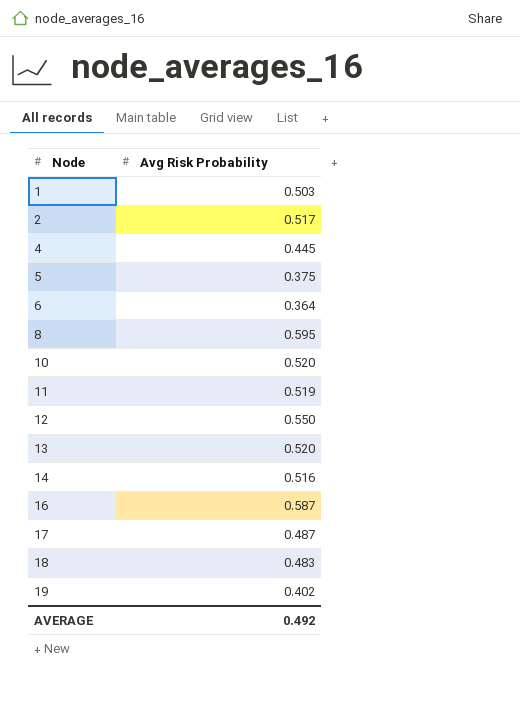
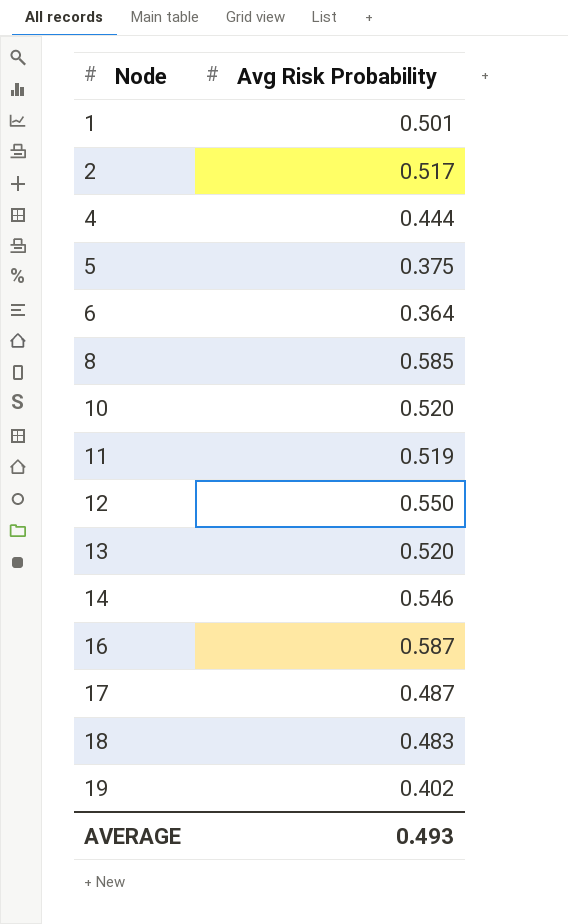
1 | Avg Risk Probability: 0.503 -> 0.501
4 | Avg Risk Probability: 0.445 -> 0.444
8 | Avg Risk Probability: 0.595 -> 0.585
14 | Avg Risk Probability: 0.516 -> 0.546
AVERAGE | Avg Risk Probability: 0.492 -> 0.493

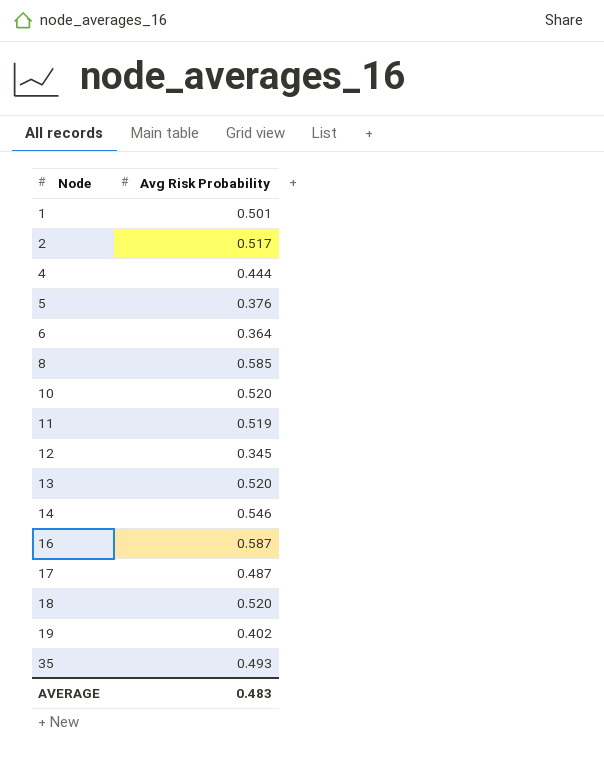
5 | Avg Risk Probability: 0.375 -> 0.376
12 | Avg Risk Probability: 0.550 -> 0.345
18 | Avg Risk Probability: 0.483 -> 0.520
row 35: none -> 0.493
AVERAGE | Avg Risk Probability: 0.493 -> 0.483

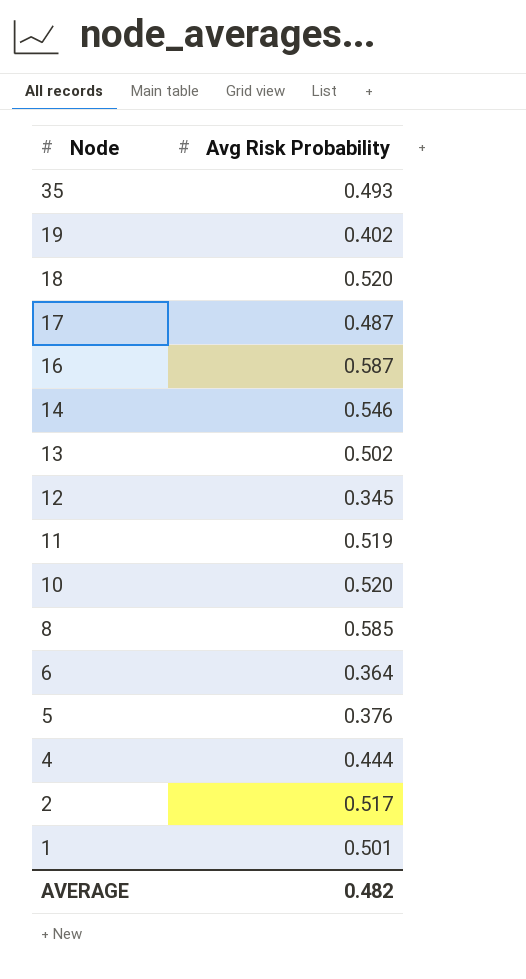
row order: Node ascending -> Node descending
13 | Avg Risk Probability: 0.520 -> 0.502
AVERAGE | Avg Risk Probability: 0.483 -> 0.482

